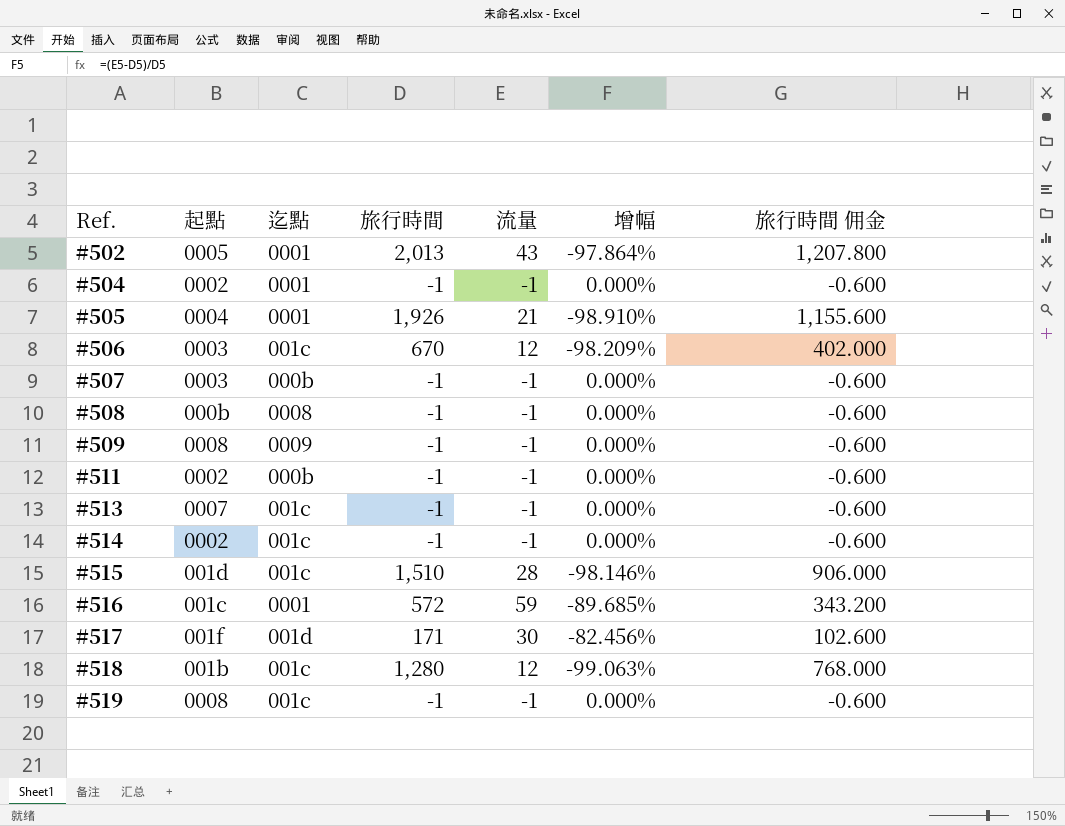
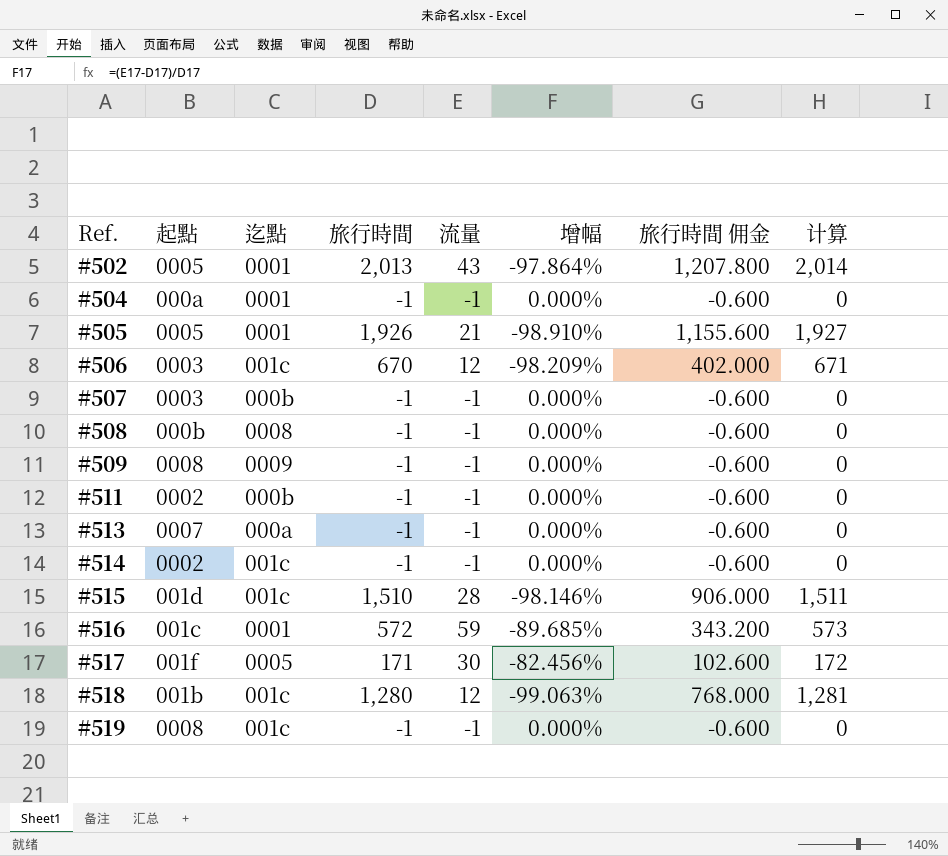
column 计算 | formula: none -> [旅行時間] + 1
#504 | 起點: 0002 -> 000a
#505 | 起點: 0004 -> 0005
#513 | 迄點: 001c -> 000a
#517 | 迄點: 001d -> 0005

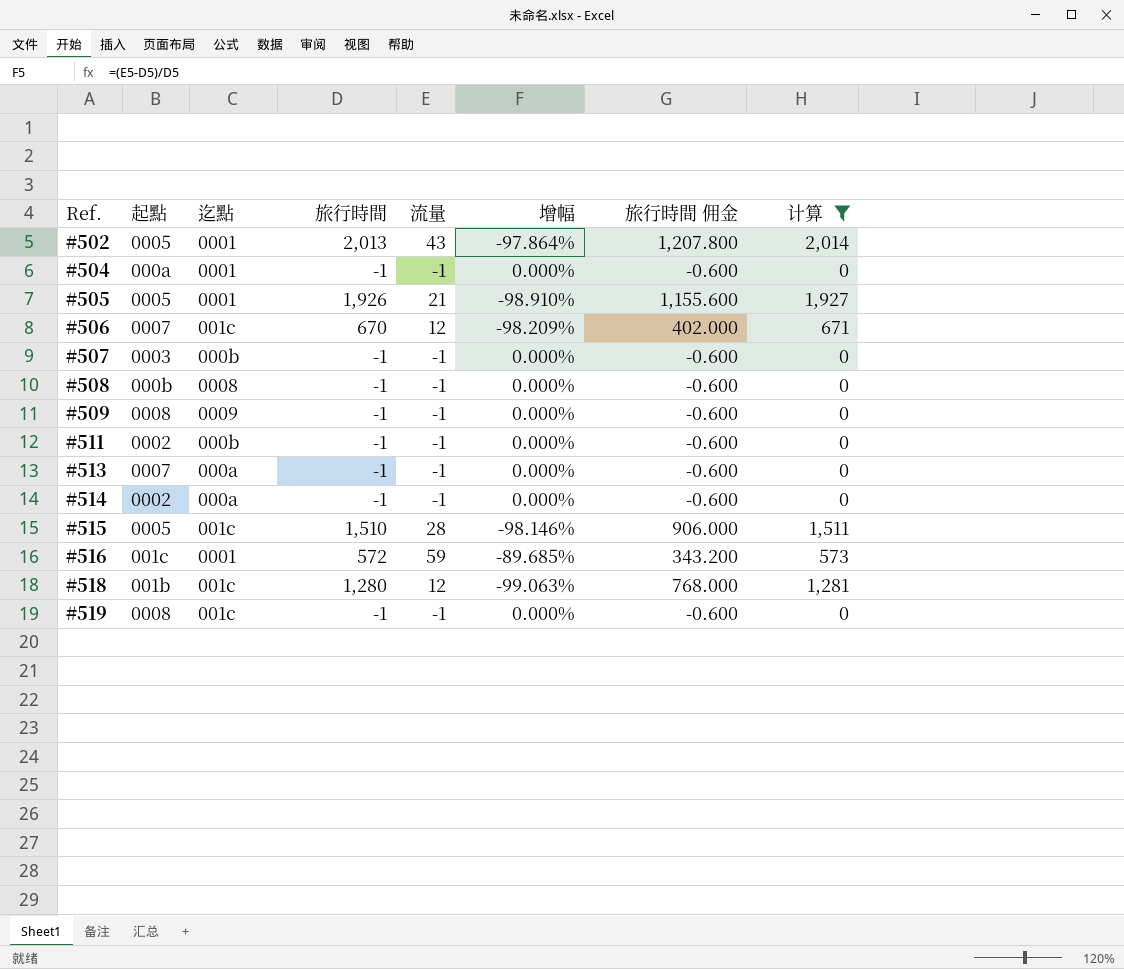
filter: none -> 计算 != 172
#506 | 起點: 0003 -> 0007
#514 | 迄點: 001c -> 000a
#515 | 起點: 001d -> 0005

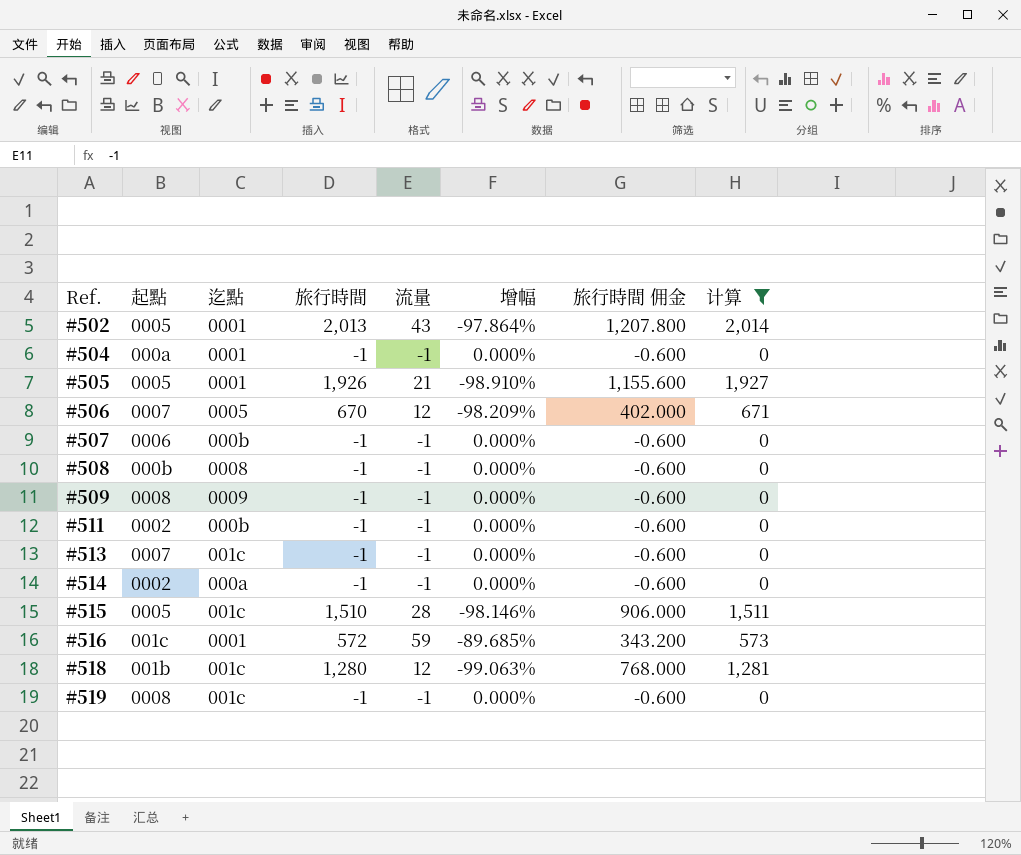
#506 | 迄點: 001c -> 0005
#507 | 起點: 0003 -> 0006
#513 | 迄點: 000a -> 001c

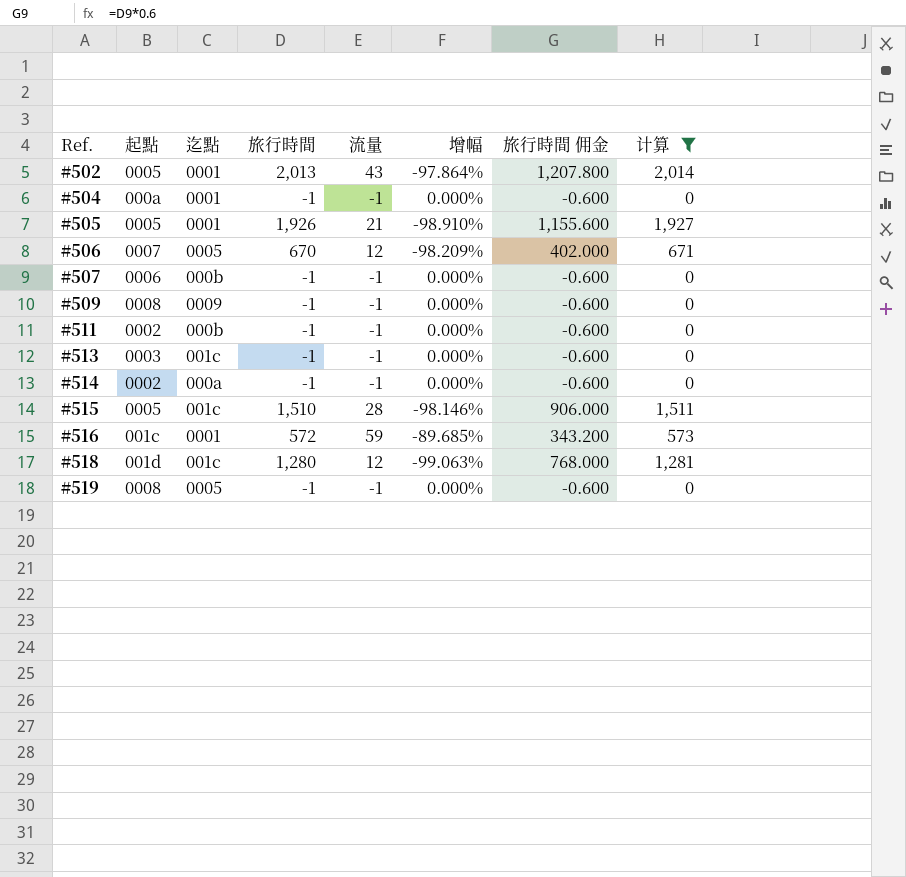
row #508: 000b | 0008 | -1 | -1 | 0.000% | -0.600 | 0 -> none
#513 | 起點: 0007 -> 0003
#518 | 起點: 001b -> 001d
#519 | 迄點: 001c -> 0005

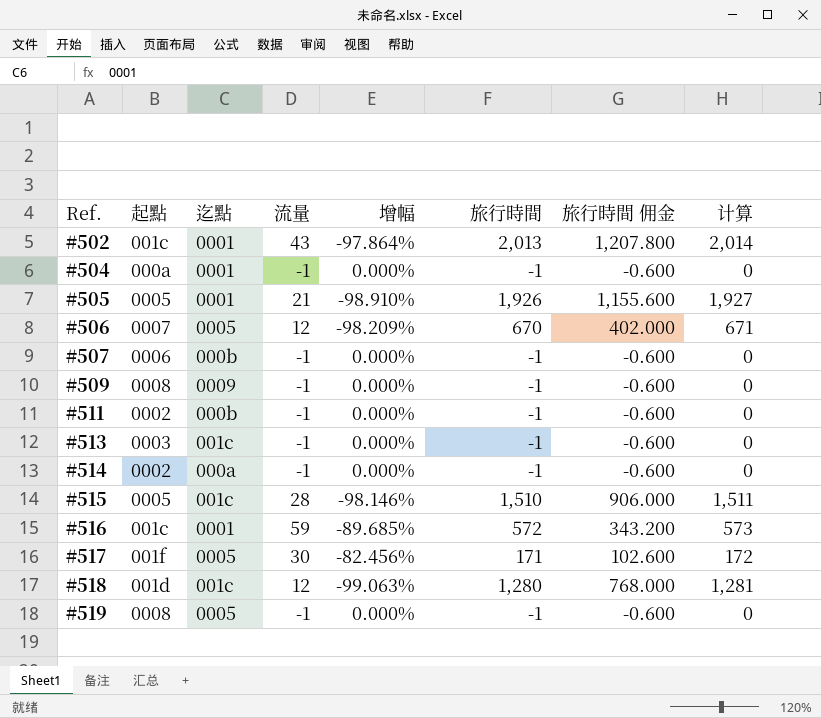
filter: 计算 != 172 -> none
column 旅行時間 | position: 4 -> 6
#502 | 起點: 0005 -> 001c

